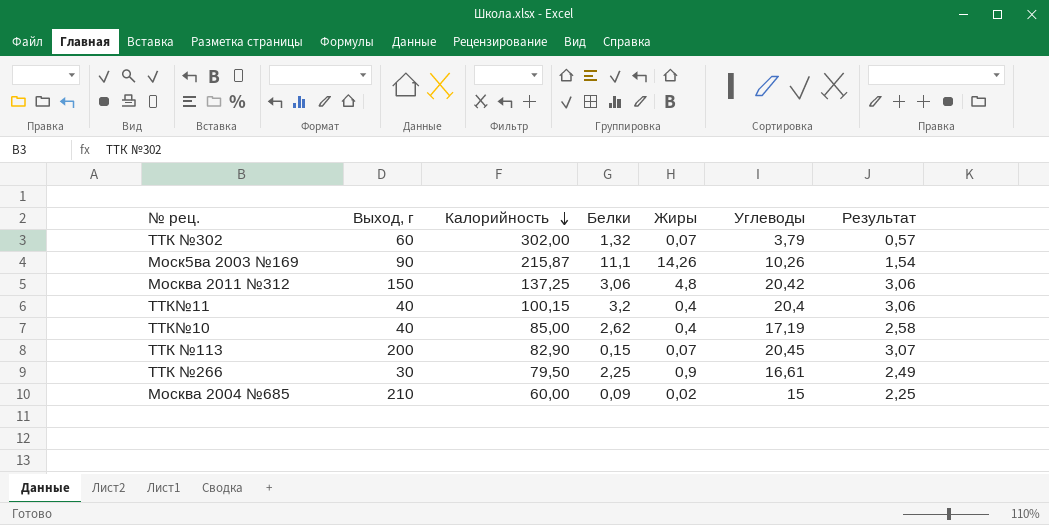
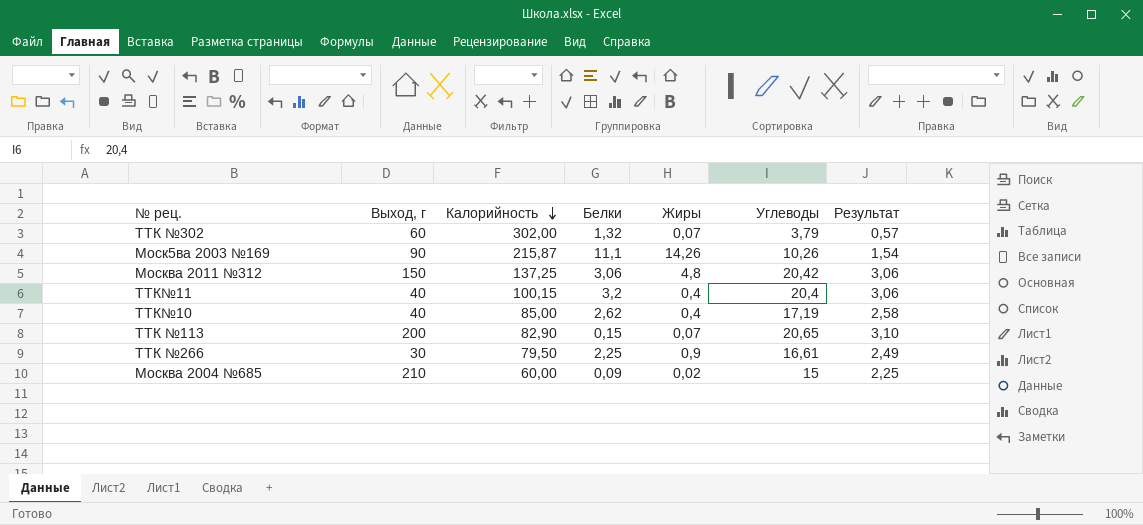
ТТК №113 | Углеводы: 20,45 -> 20,65
ТТК №113 | Результат: 3,07 -> 3,10

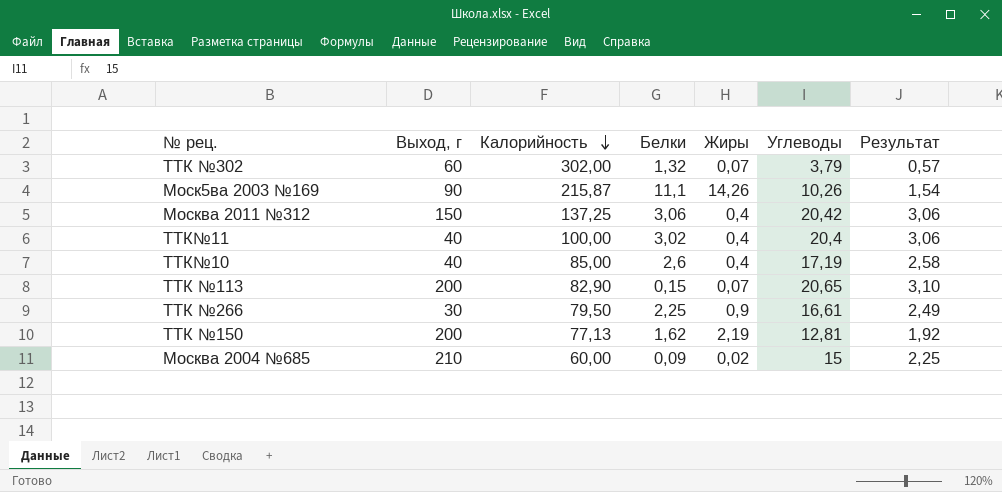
Москва 2011 №312 | Жиры: 4,8 -> 0,4
ТТК№11 | Калорийность: 100,15 -> 100,00
ТТК№11 | Белки: 3,2 -> 3,02
ТТК№10 | Белки: 2,62 -> 2,6
row ТТК №150: none -> 200 | 77,13 | 1,62 | 2,19 | 12,81 | 1,92

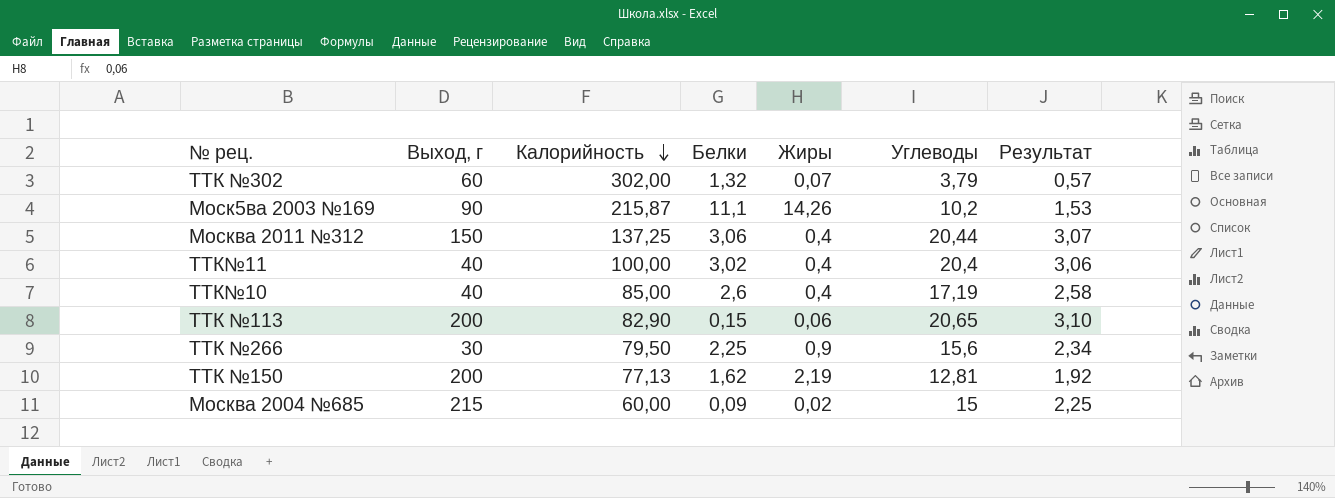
Моск5ва 2003 №169 | Углеводы: 10,26 -> 10,2
Моск5ва 2003 №169 | Результат: 1,54 -> 1,53
Москва 2011 №312 | Углеводы: 20,42 -> 20,44
Москва 2011 №312 | Результат: 3,06 -> 3,07
ТТК №113 | Жиры: 0,07 -> 0,06
ТТК №266 | Углеводы: 16,61 -> 15,6
ТТК №266 | Результат: 2,49 -> 2,34
Москва 2004 №685 | Выход, г: 210 -> 215

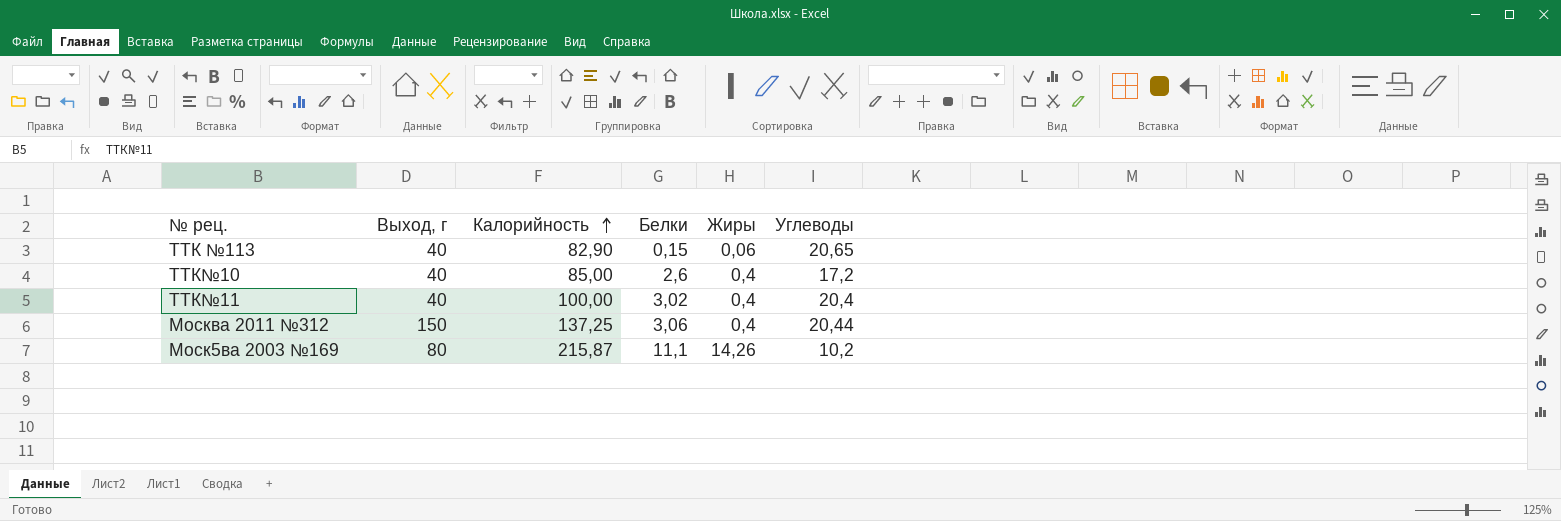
row order: Калорийность descending -> Калорийность ascending
column Результат | formula: [Углеводы] * 0,15 -> none
row ТТК №302: 60 | 302,00 | 1,32 | 0,07 | 3,79 | 0,57 -> none
row ТТК №266: 30 | 79,50 | 2,25 | 0,9 | 15,6 | 2,34 -> none
row ТТК №150: 200 | 77,13 | 1,62 | 2,19 | 12,81 | 1,92 -> none
row Москва 2004 №685: 215 | 60,00 | 0,09 | 0,02 | 15 | 2,25 -> none
ТТК №113 | Выход, г: 200 -> 40
ТТК№10 | Углеводы: 17,19 -> 17,2
Моск5ва 2003 №169 | Выход, г: 90 -> 80

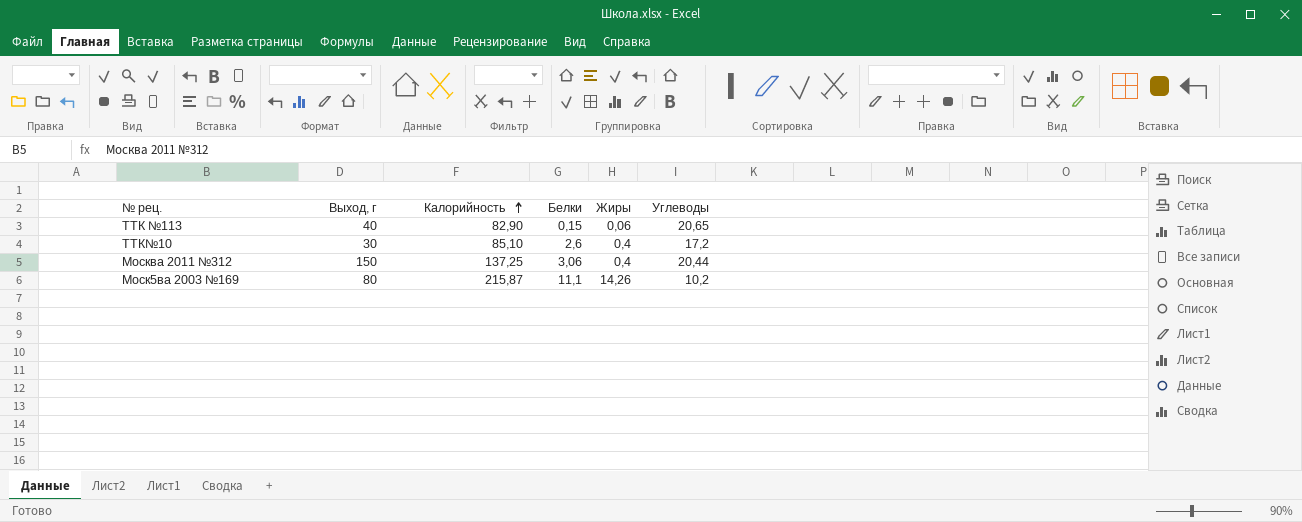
row ТТК№11: 40 | 100,00 | 3,02 | 0,4 | 20,4 -> none
ТТК№10 | Выход, г: 40 -> 30
ТТК№10 | Калорийность: 85,00 -> 85,10

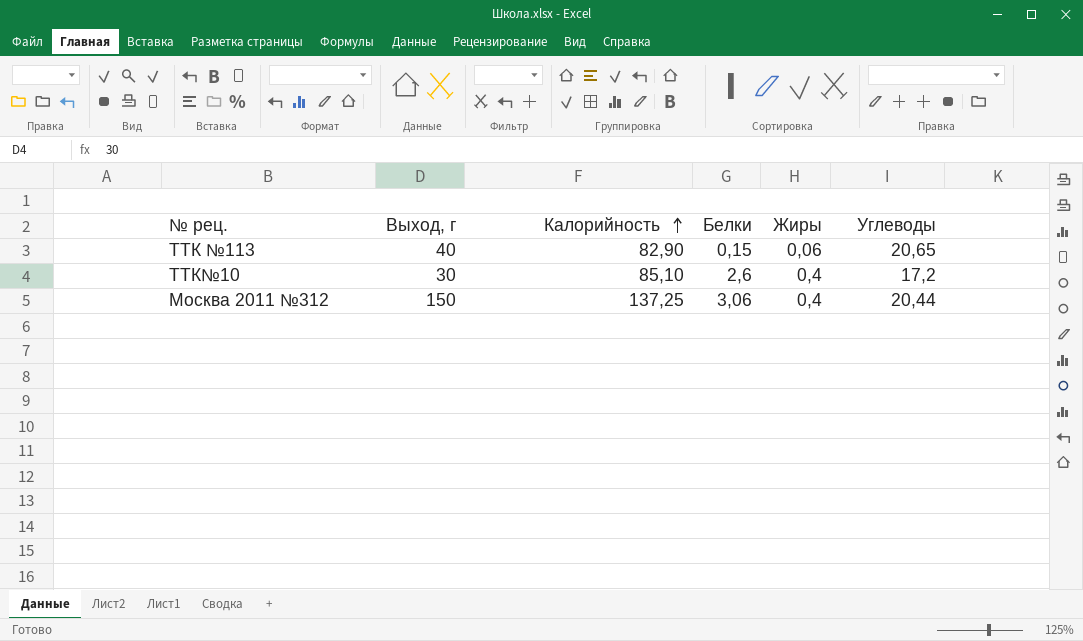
row Моск5ва 2003 №169: 80 | 215,87 | 11,1 | 14,26 | 10,2 -> none

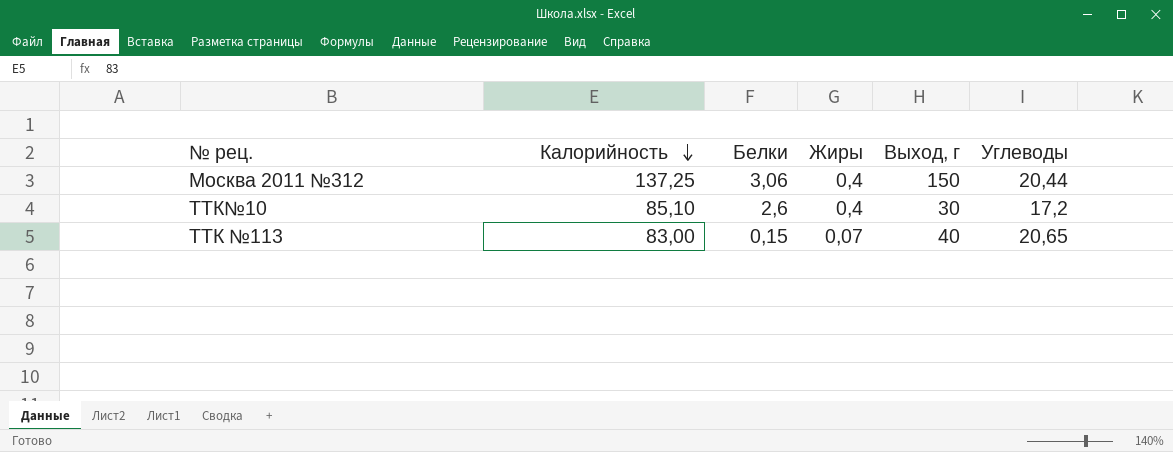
row order: Калорийность ascending -> Калорийность descending
column Выход, г | position: 2 -> 5
ТТК №113 | Калорийность: 82,90 -> 83,00
ТТК №113 | Жиры: 0,06 -> 0,07

